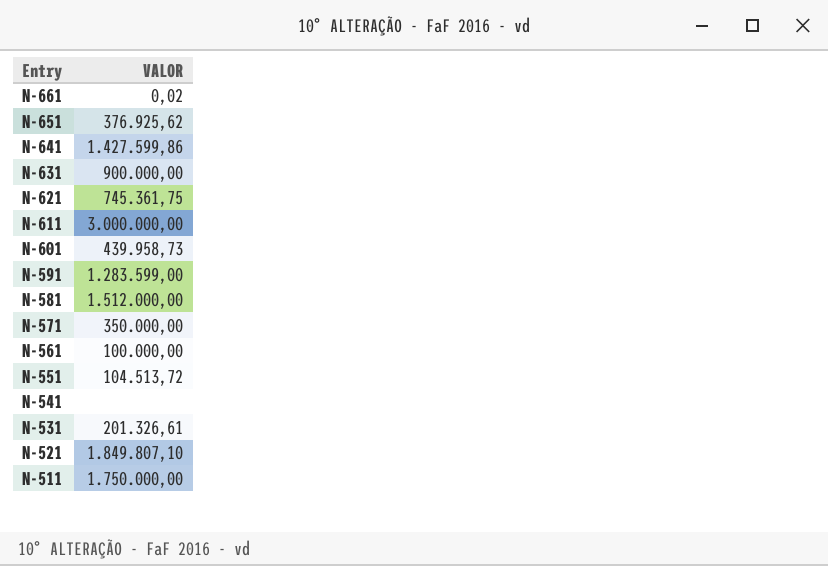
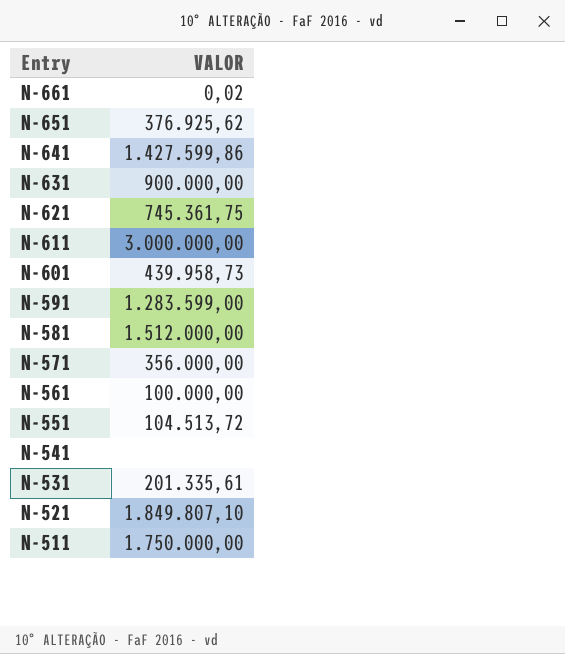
N-571 | VALOR: 350.000,00 -> 356.000,00
N-531 | VALOR: 201.326,61 -> 201.335,61

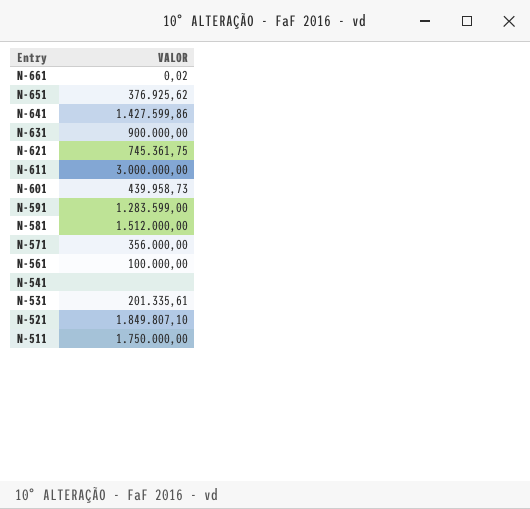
row N-551: 104.513,72 -> none

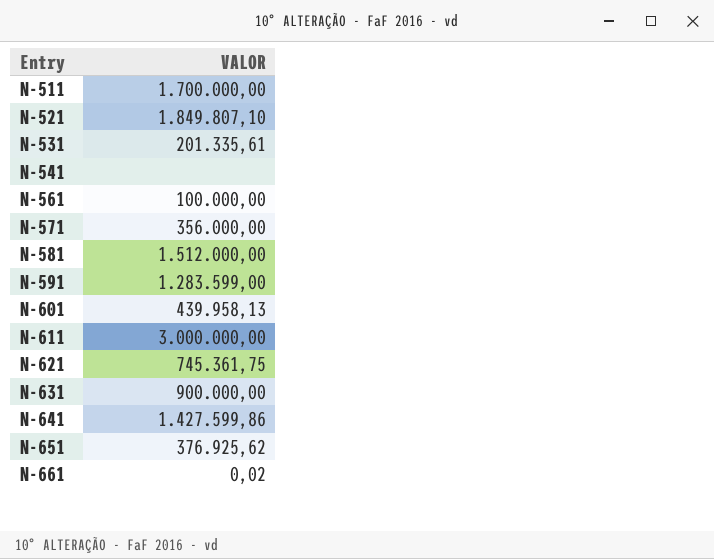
row order: Entry descending -> Entry ascending
N-511 | VALOR: 1.750.000,00 -> 1.700.000,00
N-601 | VALOR: 439.958,73 -> 439.958,13

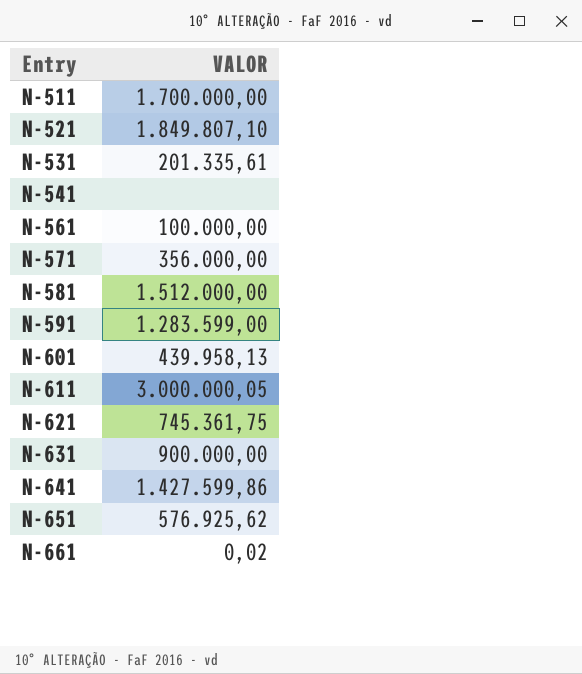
N-611 | VALOR: 3.000.000,00 -> 3.000.000,05
N-651 | VALOR: 376.925,62 -> 576.925,62

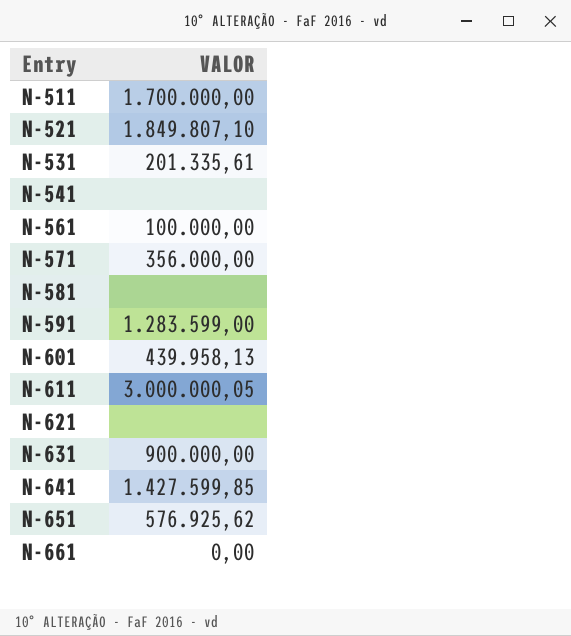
N-581 | VALOR: 1.512.000,00 -> none
N-621 | VALOR: 745.361,75 -> none
N-641 | VALOR: 1.427.599,86 -> 1.427.599,85
N-661 | VALOR: 0,02 -> 0,00

